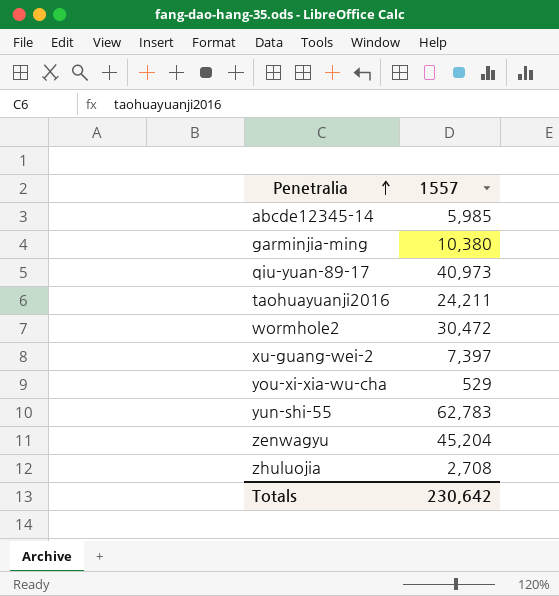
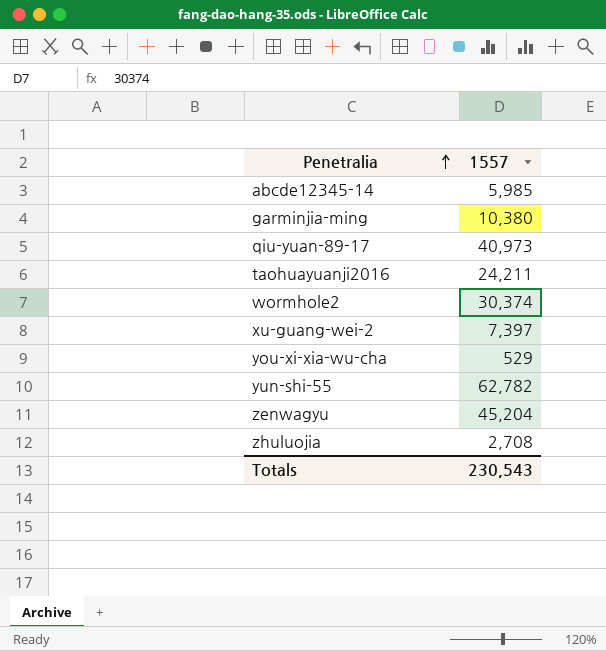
wormhole2 | 1557: 30,472 -> 30,374
yun-shi-55 | 1557: 62,783 -> 62,782
Totals | 1557: 230,642 -> 230,543

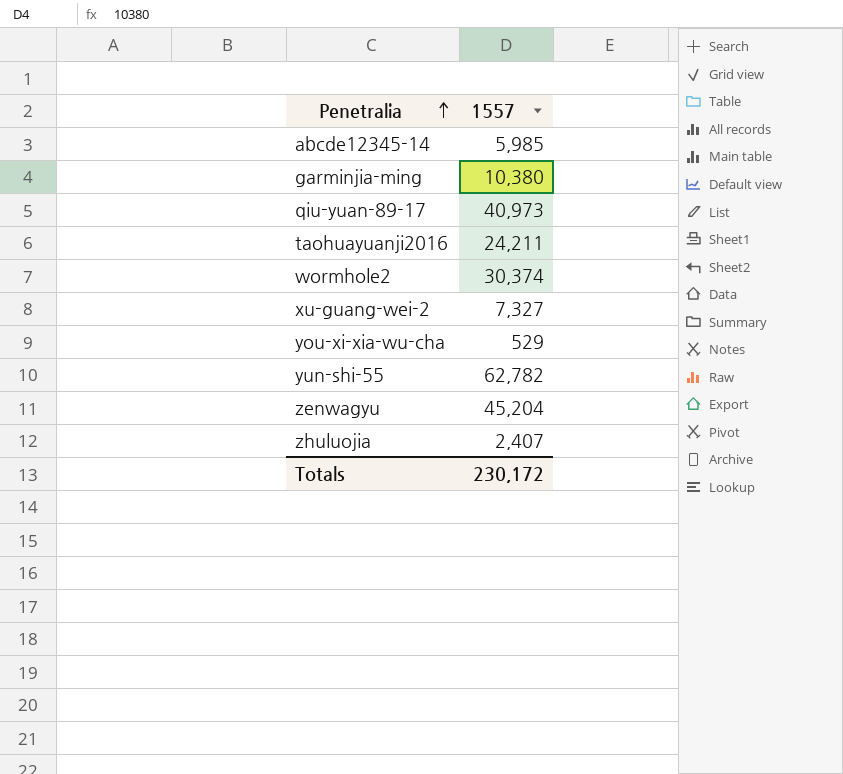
xu-guang-wei-2 | 1557: 7,397 -> 7,327
zhuluojia | 1557: 2,708 -> 2,407
Totals | 1557: 230,543 -> 230,172

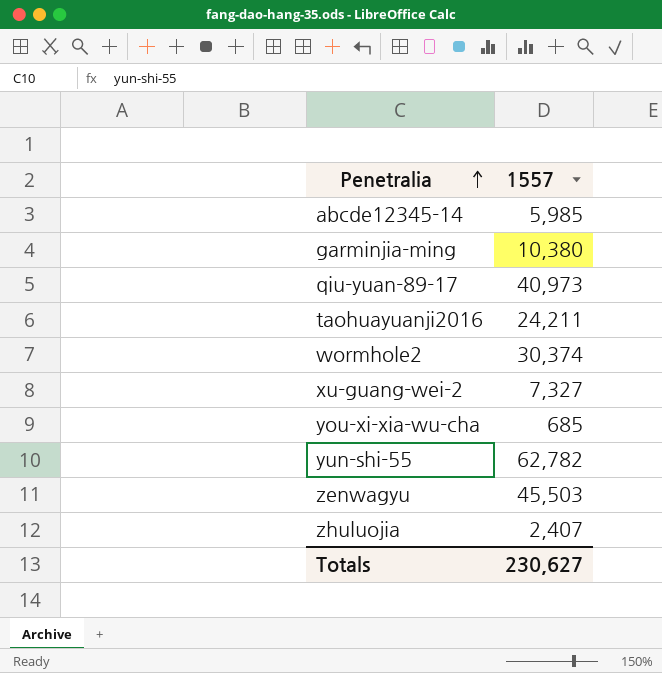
you-xi-xia-wu-cha | 1557: 529 -> 685
zenwagyu | 1557: 45,204 -> 45,503
Totals | 1557: 230,172 -> 230,627

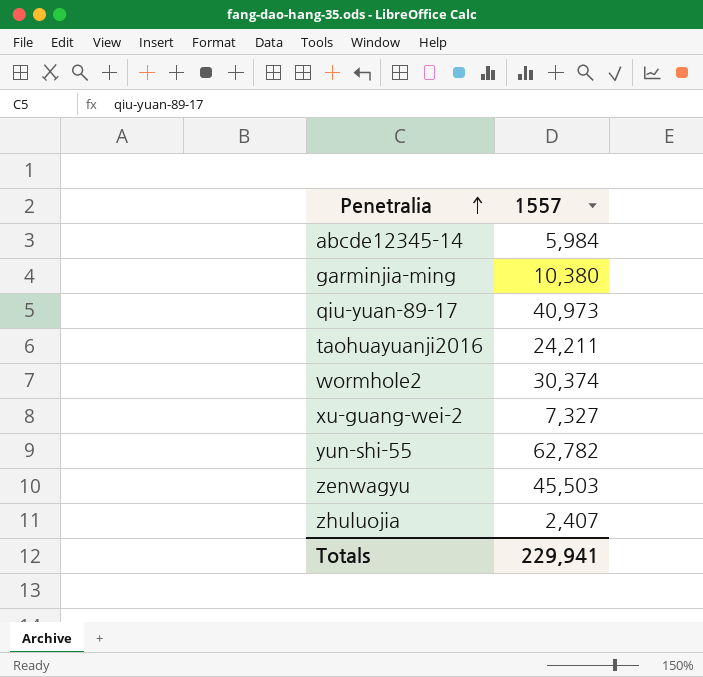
row you-xi-xia-wu-cha: 685 -> none
abcde12345-14 | 1557: 5,985 -> 5,984
Totals | 1557: 230,627 -> 229,941

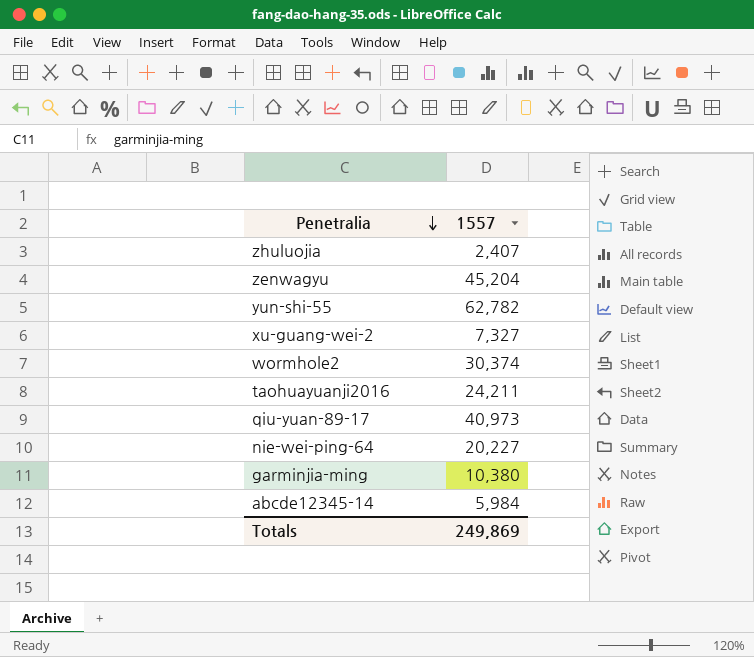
row order: Penetralia ascending -> Penetralia descending
zenwagyu | 1557: 45,503 -> 45,204
row nie-wei-ping-64: none -> 20,227
Totals | 1557: 229,941 -> 249,869

